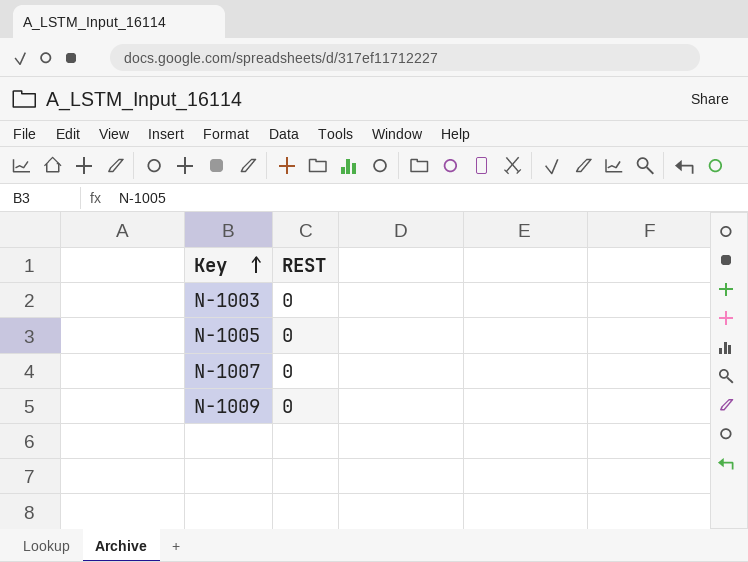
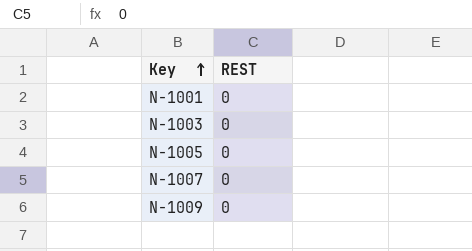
row N-1001: none -> 0

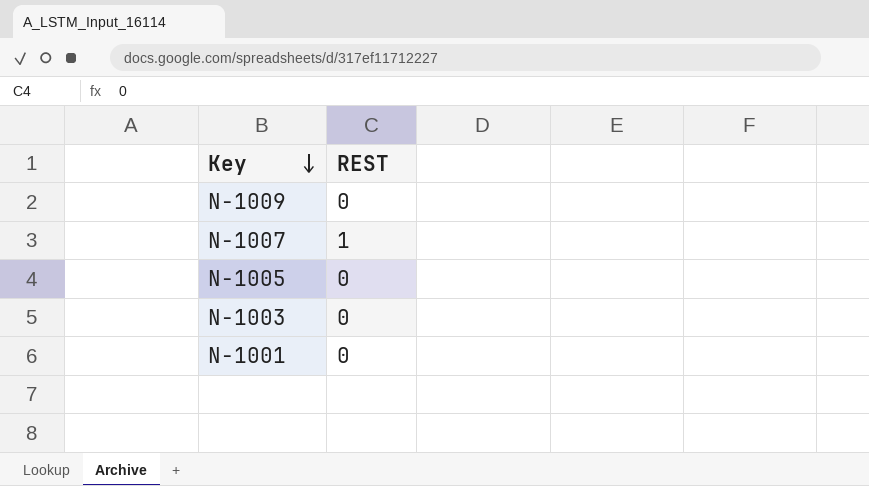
row order: Key ascending -> Key descending
N-1007 | REST: 0 -> 1

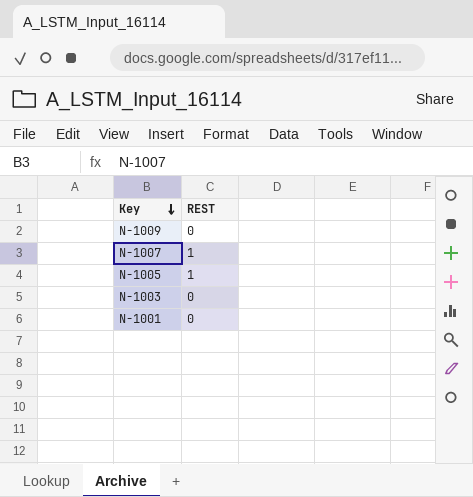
N-1005 | REST: 0 -> 1

